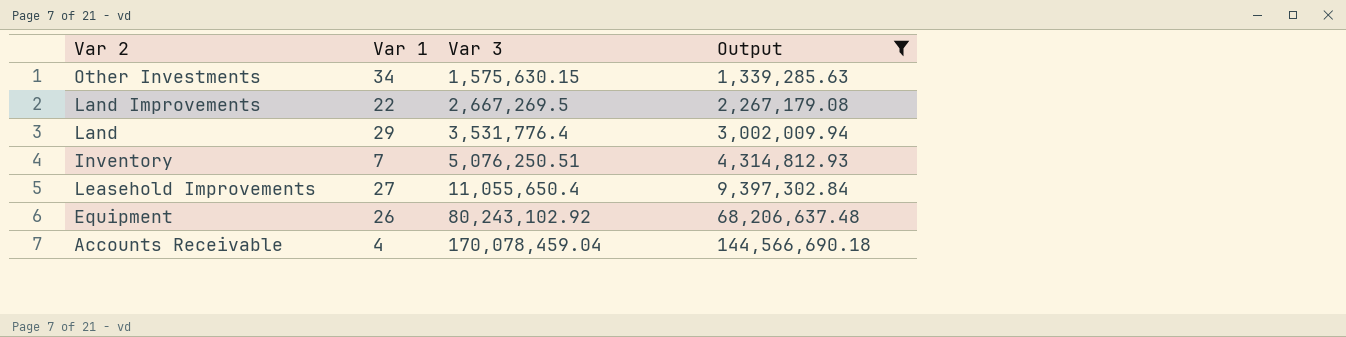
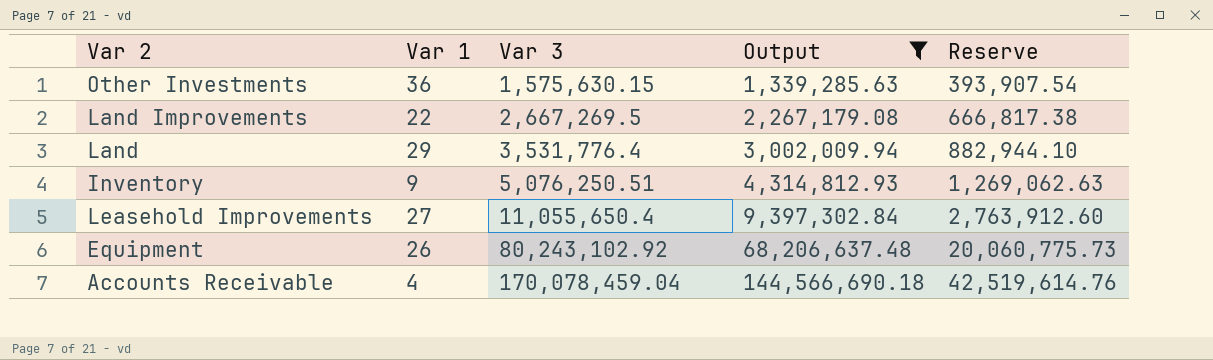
column Reserve | formula: none -> [Var 3] * 0.25
Other Investments | Var 1: 34 -> 36
Inventory | Var 1: 7 -> 9

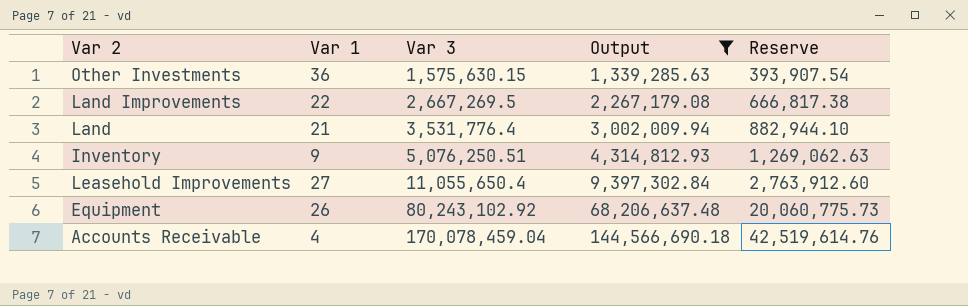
Land | Var 1: 29 -> 21

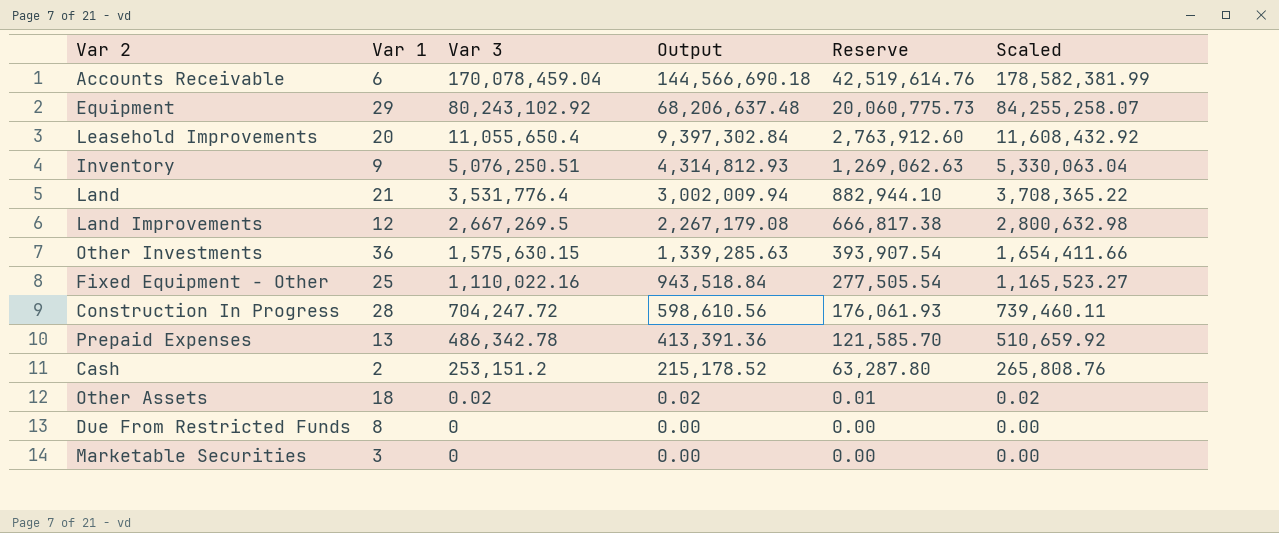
filter: Output >= 1,339,285.63 -> none
row order: Var 3 ascending -> Var 3 descending
column Scaled | formula: none -> [Var 3] * 1.05
Accounts Receivable | Var 1: 4 -> 6
Equipment | Var 1: 26 -> 29
Leasehold Improvements | Var 1: 27 -> 20
Land Improvements | Var 1: 22 -> 12

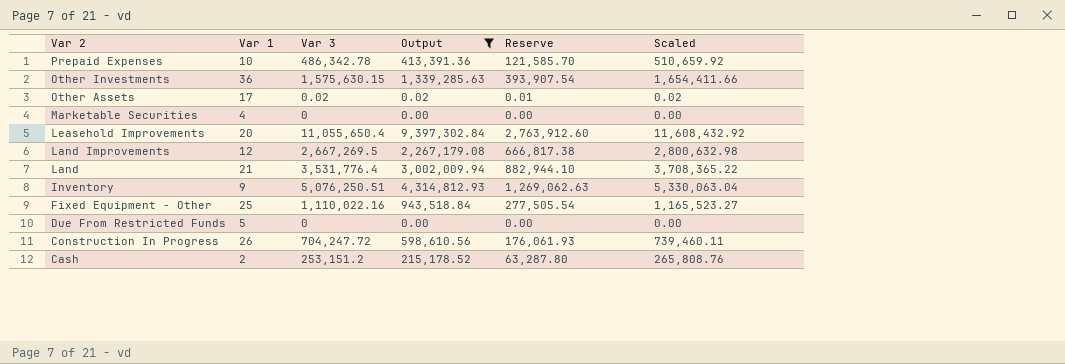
filter: none -> Output <= 9,397,302.84
row order: Var 3 descending -> Var 2 descending
Prepaid Expenses | Var 1: 13 -> 10
Other Assets | Var 1: 18 -> 17
Marketable Securities | Var 1: 3 -> 4
Due From Restricted Funds | Var 1: 8 -> 5
Construction In Progress | Var 1: 28 -> 26

